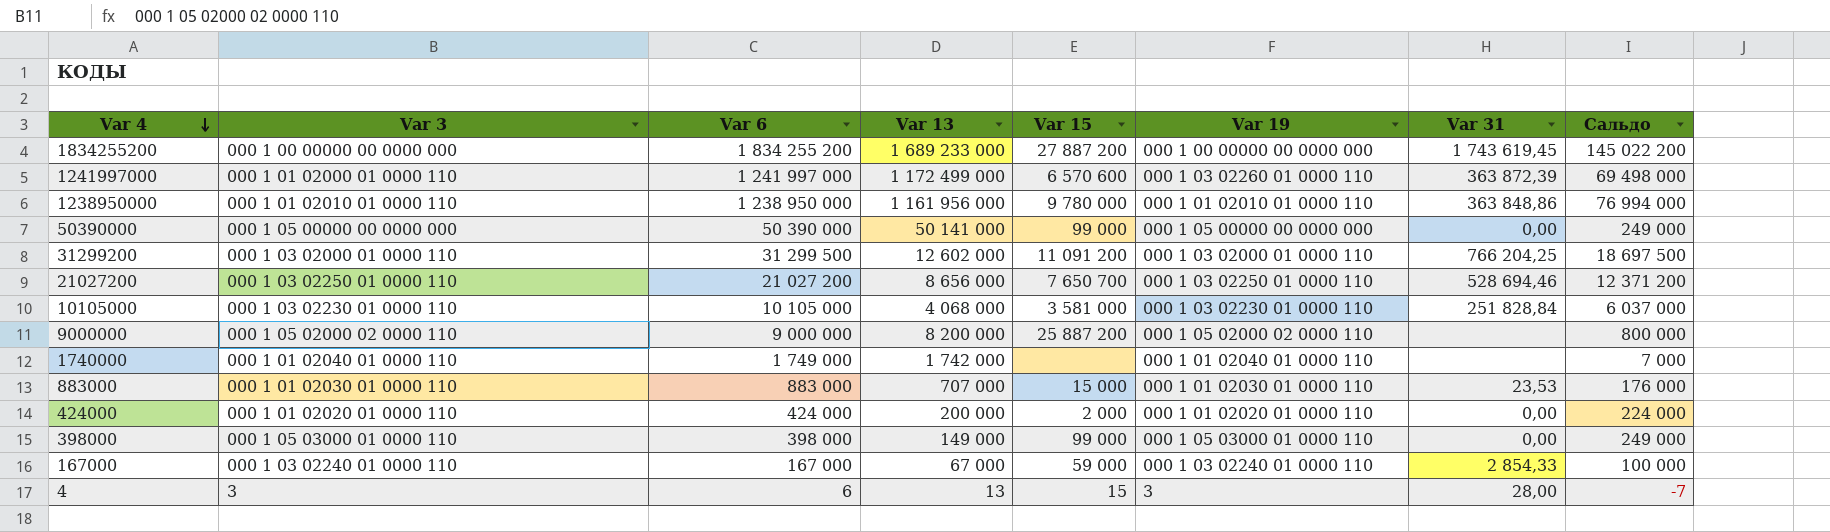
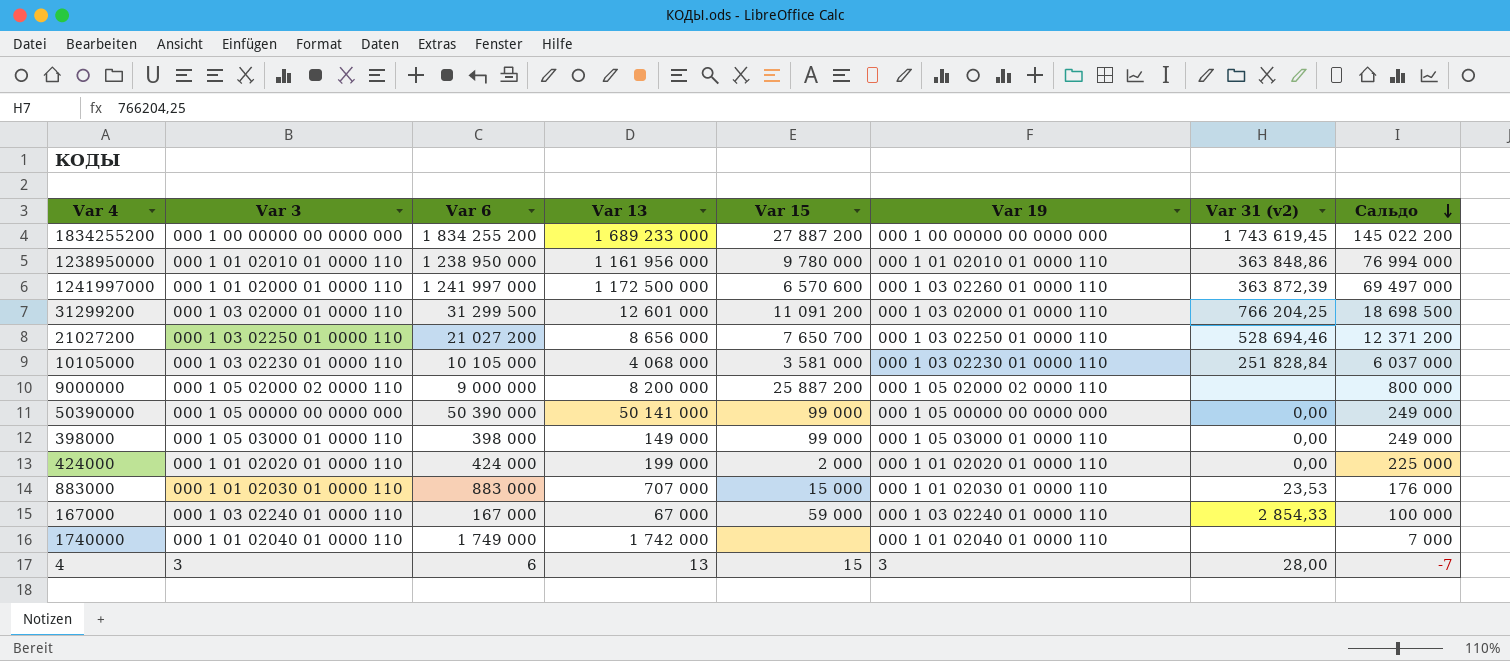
row order: Var 4 descending -> Сальдо descending
column name: Var 31 -> Var 31 (v2)
1241997000 | Var 13: 1 172 499 000 -> 1 172 500 000
1241997000 | Сальдо: 69 498 000 -> 69 497 000
31299200 | Var 13: 12 602 000 -> 12 601 000
31299200 | Сальдо: 18 697 500 -> 18 698 500
424000 | Var 13: 200 000 -> 199 000
424000 | Сальдо: 224 000 -> 225 000

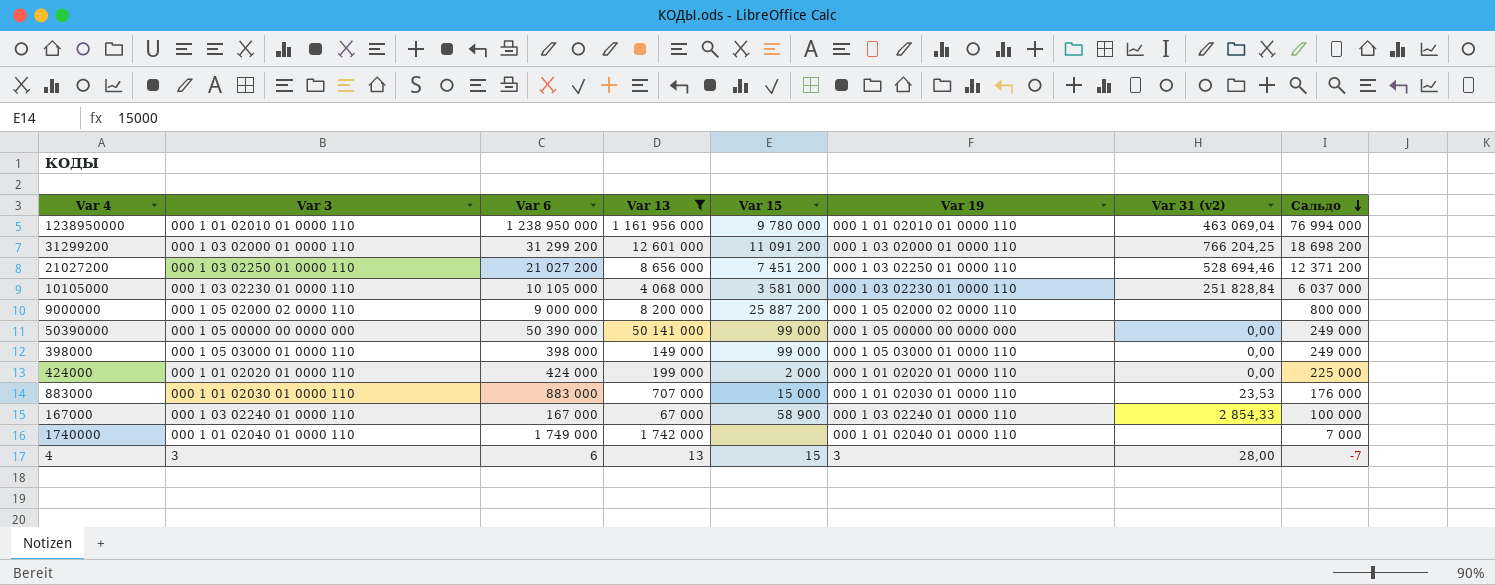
filter: none -> Var 13 <= 1 161 956 000
1238950000 | Var 31 (v2): 363 848,86 -> 463 069,04
31299200 | Var 6: 31 299 500 -> 31 299 200
31299200 | Сальдо: 18 698 500 -> 18 698 200
21027200 | Var 15: 7 650 700 -> 7 451 200
167000 | Var 15: 59 000 -> 58 900

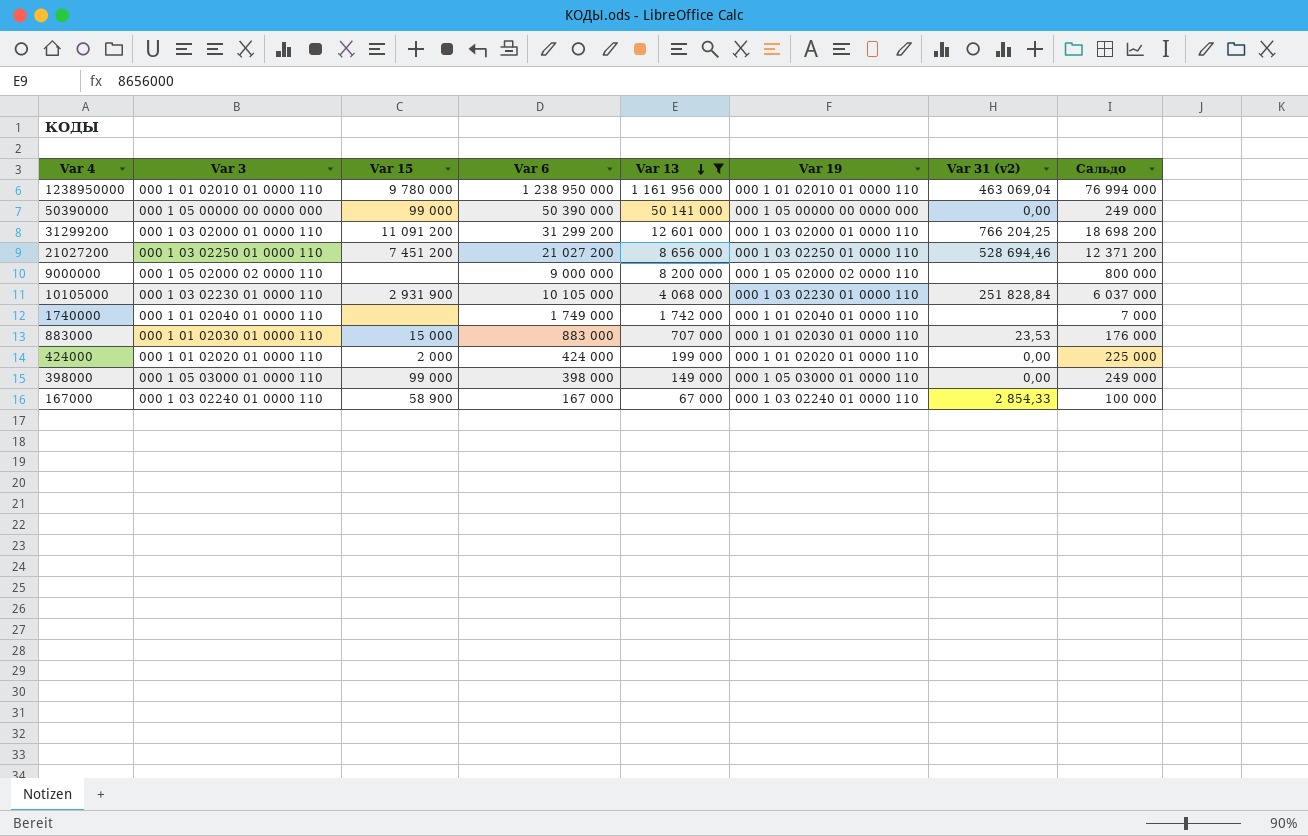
row order: Сальдо descending -> Var 13 descending
column Var 15 | position: 5 -> 3
row 4: 3 | 6 | 13 | 15 | 3 | 28,00 | -7 -> none
9000000 | Var 15: 25 887 200 -> none
10105000 | Var 15: 3 581 000 -> 2 931 900

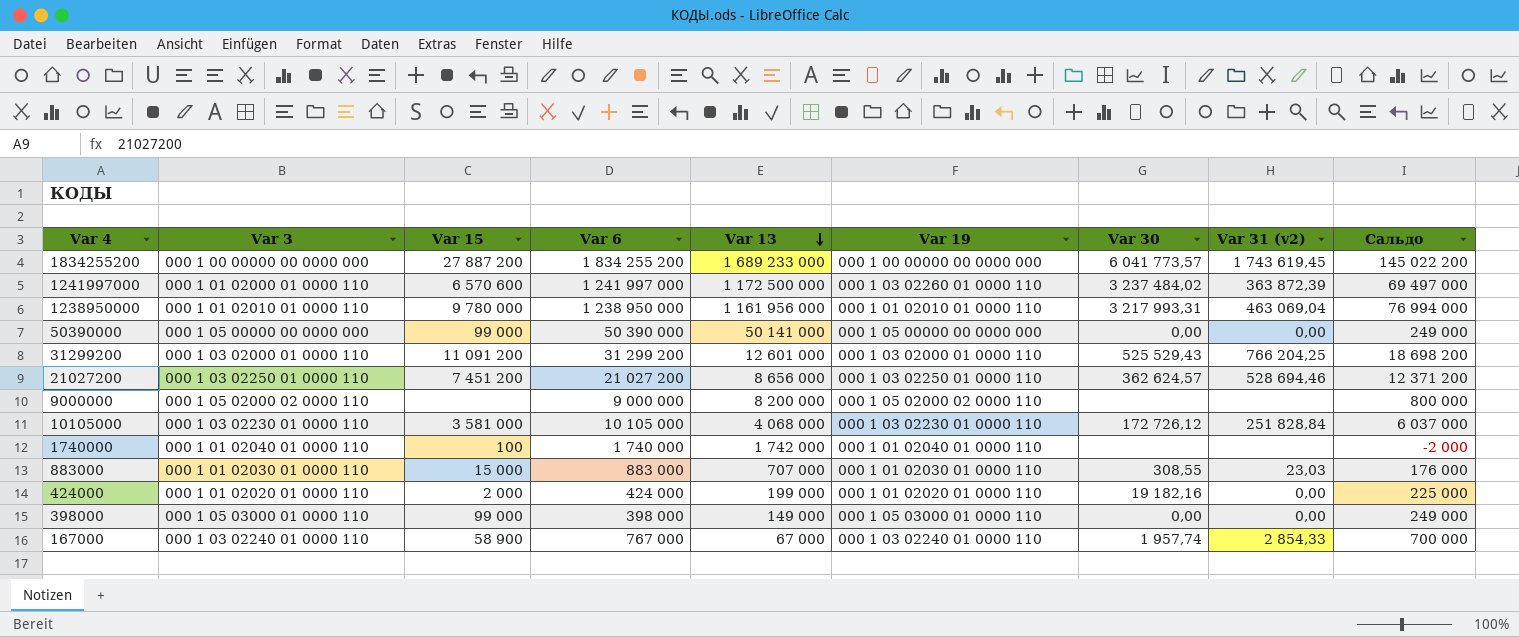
filter: Var 13 <= 1 161 956 000 -> none
column Var 30 | position: none -> 7
10105000 | Var 15: 2 931 900 -> 3 581 000
1740000 | Var 15: none -> 100
1740000 | Var 6: 1 749 000 -> 1 740 000
1740000 | Сальдо: 7 000 -> -2 000
883000 | Var 31 (v2): 23,53 -> 23,03
167000 | Var 6: 167 000 -> 767 000
167000 | Сальдо: 100 000 -> 700 000

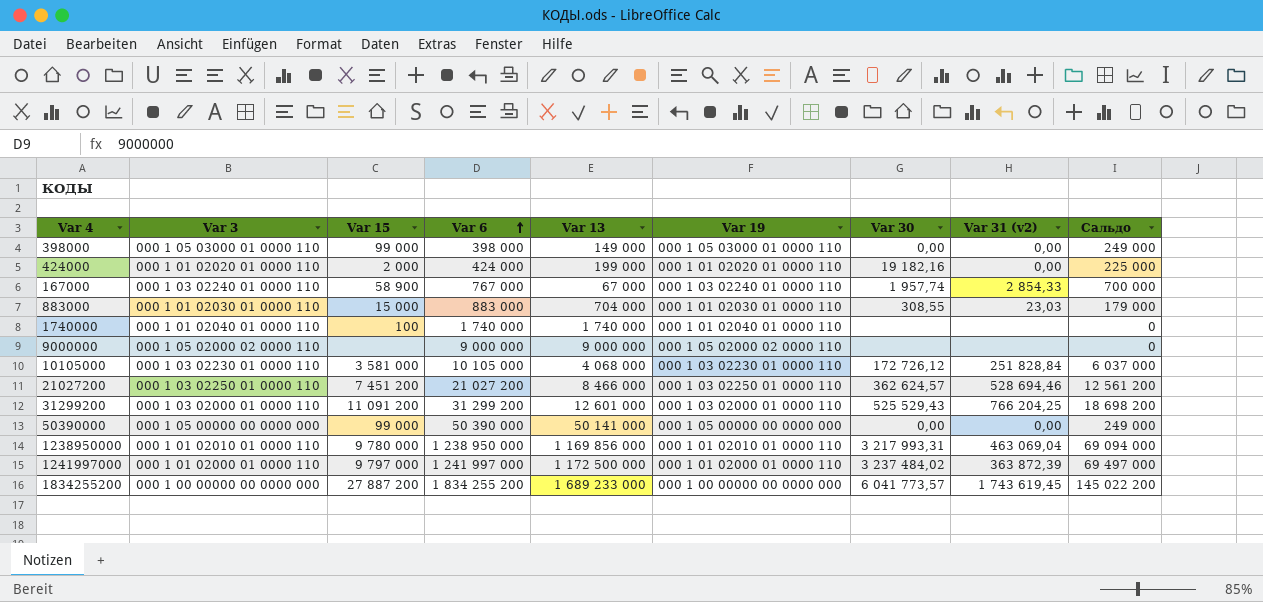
row order: Var 13 descending -> Var 6 ascending
883000 | Var 13: 707 000 -> 704 000
883000 | Сальдо: 176 000 -> 179 000
1740000 | Var 13: 1 742 000 -> 1 740 000
1740000 | Сальдо: -2 000 -> 0
9000000 | Var 13: 8 200 000 -> 9 000 000
9000000 | Сальдо: 800 000 -> 0
21027200 | Var 13: 8 656 000 -> 8 466 000
21027200 | Сальдо: 12 371 200 -> 12 561 200
1238950000 | Var 13: 1 161 956 000 -> 1 169 856 000
1238950000 | Сальдо: 76 994 000 -> 69 094 000
1241997000 | Var 15: 6 570 600 -> 9 797 000
1241997000 | Var 19: 000 1 03 02260 01 0000 110 -> 000 1 01 02000 01 0000 110

